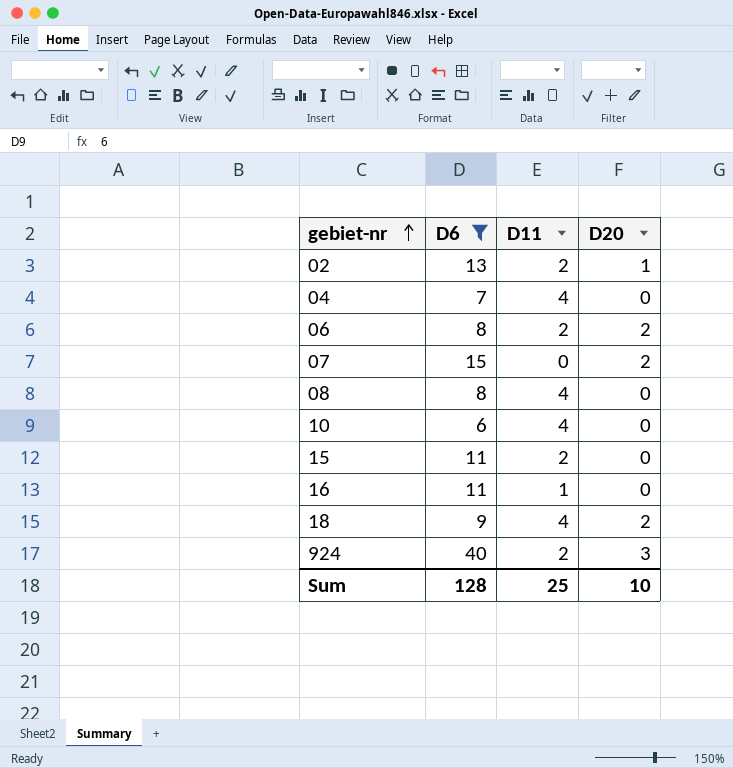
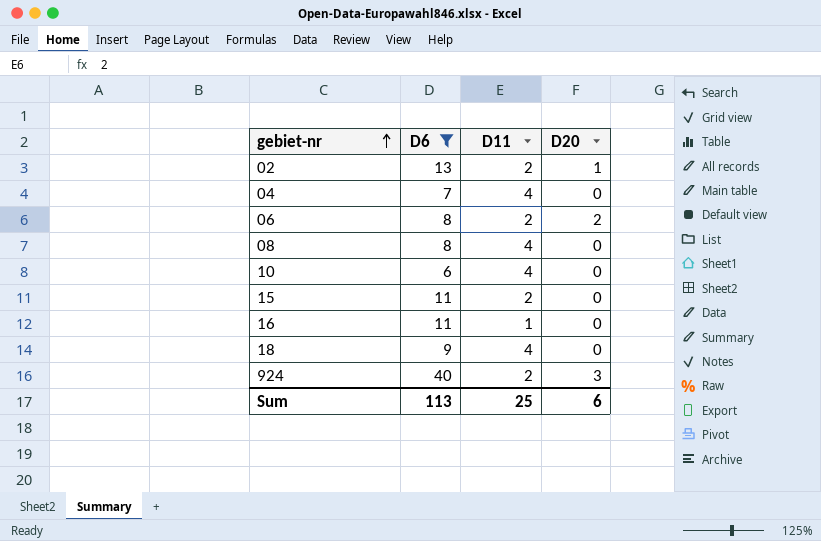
row 07: 15 | 0 | 2 -> none
18 | D20: 2 -> 0
Sum | D6: 128 -> 113
Sum | D20: 10 -> 6

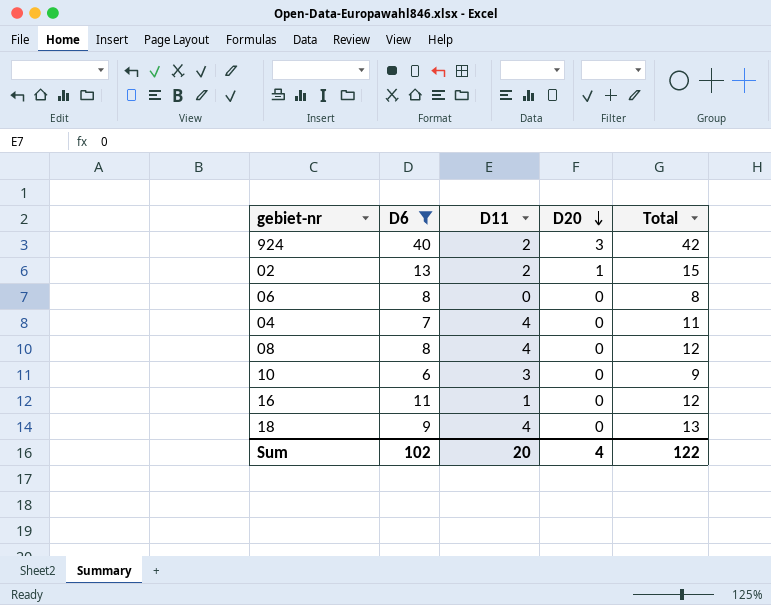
row order: gebiet-nr ascending -> D20 descending
column Total | formula: none -> [D6] + [D11]
row 15: 11 | 2 | 0 -> none
06 | D11: 2 -> 0
06 | D20: 2 -> 0
10 | D11: 4 -> 3
Sum | D6: 113 -> 102
Sum | D11: 25 -> 20
Sum | D20: 6 -> 4

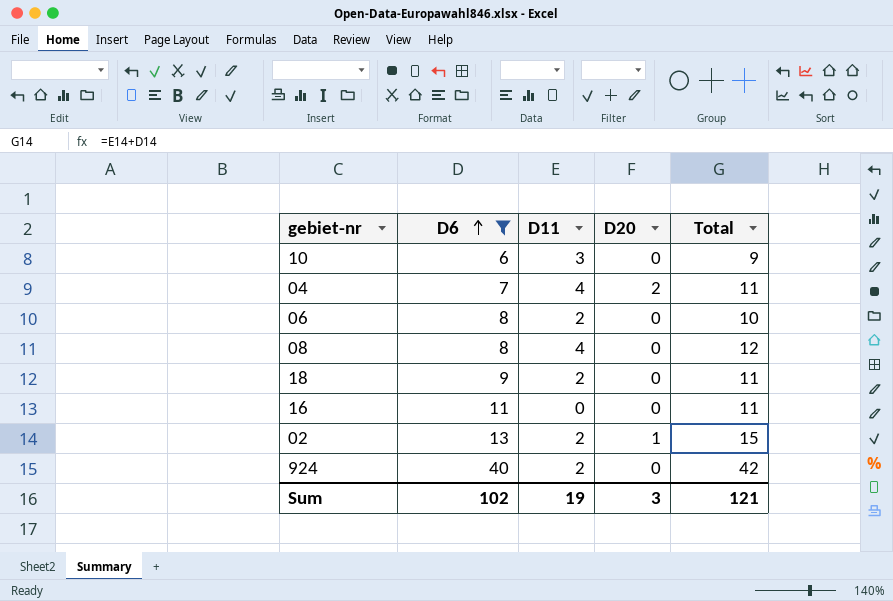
row order: D20 descending -> D6 ascending
04 | D20: 0 -> 2
06 | D11: 0 -> 2
06 | Total: 8 -> 10
18 | D11: 4 -> 2
18 | Total: 13 -> 11
16 | D11: 1 -> 0
16 | Total: 12 -> 11
924 | D20: 3 -> 0
Sum | D11: 20 -> 19
Sum | D20: 4 -> 3
Sum | Total: 122 -> 121

